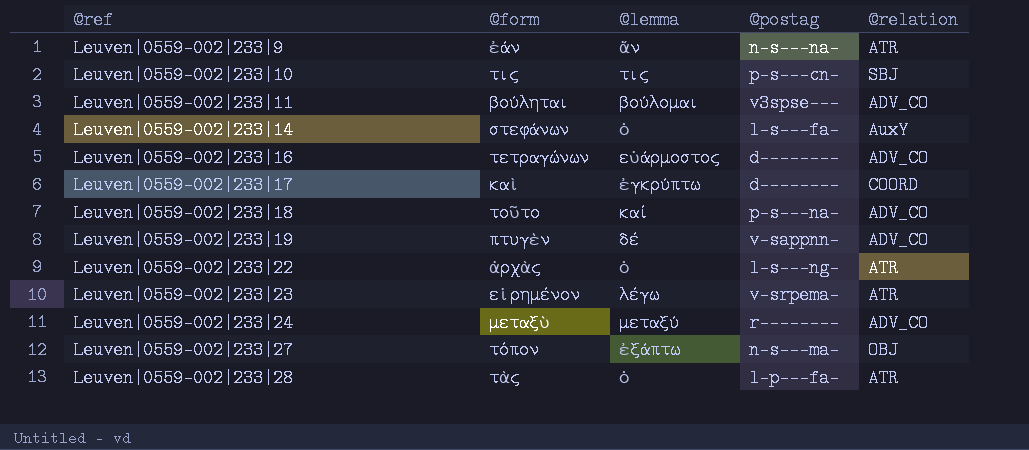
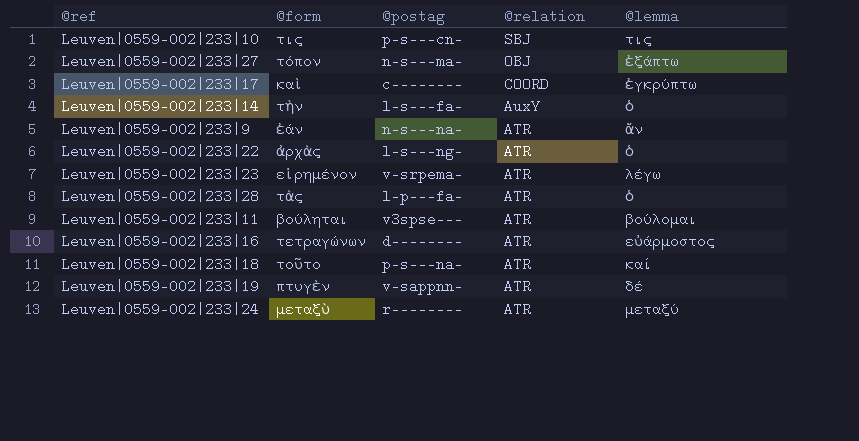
row order: @ref ascending -> @relation descending
column @lemma | position: 3 -> 5
Leuven|0559-002|233|17 | @postag: d-------- -> c--------
Leuven|0559-002|233|14 | @form: στεφάνων -> τὴν
Leuven|0559-002|233|11 | @relation: ADV_CO -> ATR
Leuven|0559-002|233|16 | @relation: ADV_CO -> ATR
Leuven|0559-002|233|18 | @relation: ADV_CO -> ATR
Leuven|0559-002|233|19 | @relation: ADV_CO -> ATR
Leuven|0559-002|233|24 | @relation: ADV_CO -> ATR

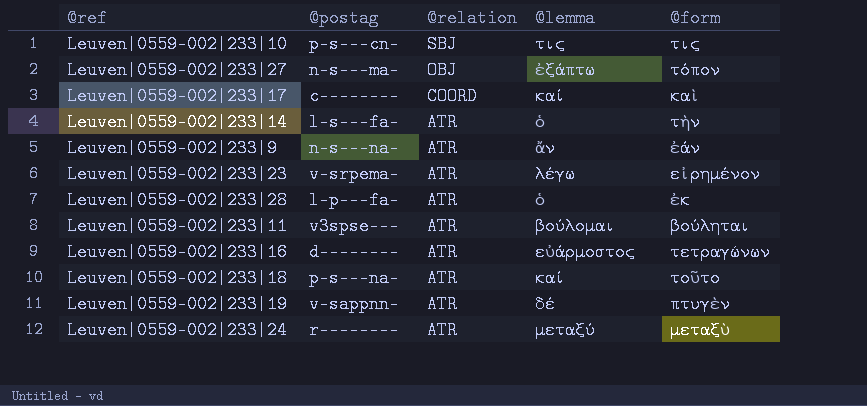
column @form | position: 2 -> 5
row Leuven|0559-002|233|22: ἀρχὰς | l-s---ng- | ATR | ὁ -> none
Leuven|0559-002|233|17 | @lemma: ἐγκρύπτω -> καί
Leuven|0559-002|233|14 | @relation: AuxY -> ATR
Leuven|0559-002|233|28 | @form: τὰς -> ἐκ

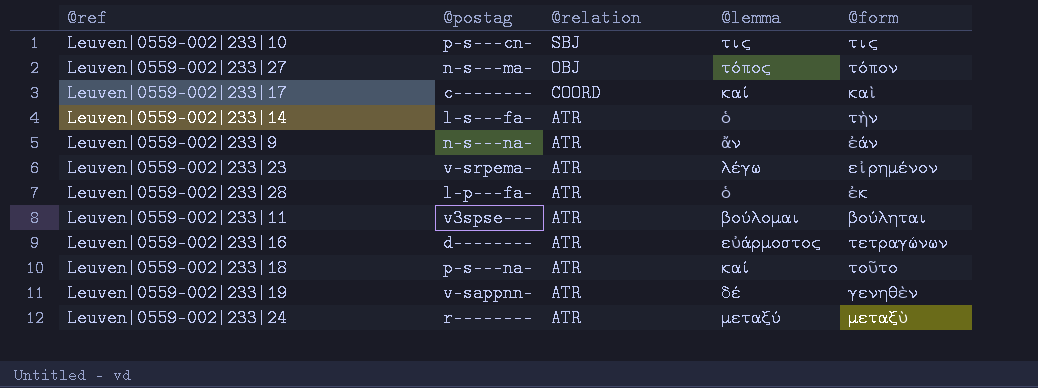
Leuven|0559-002|233|27 | @lemma: ἐξάπτω -> τόπος
Leuven|0559-002|233|19 | @form: πτυγὲν -> γενηθὲν

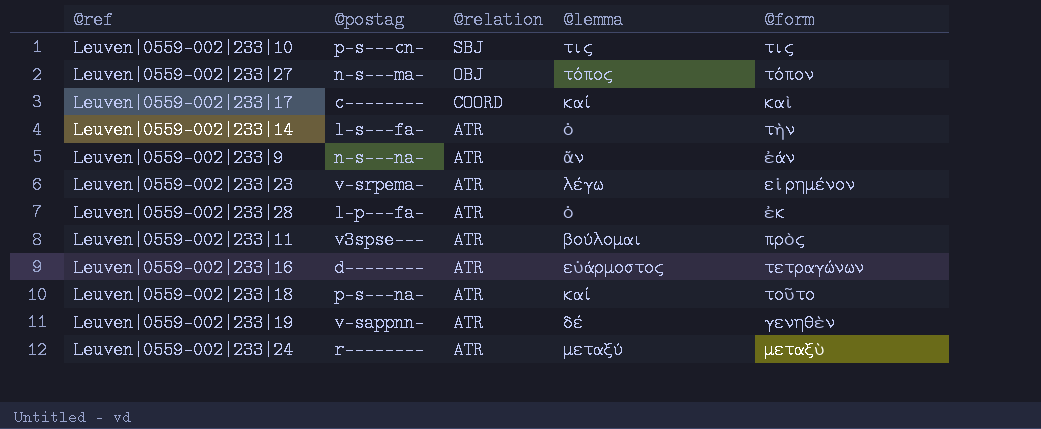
Leuven|0559-002|233|11 | @form: βούληται -> πρὸς

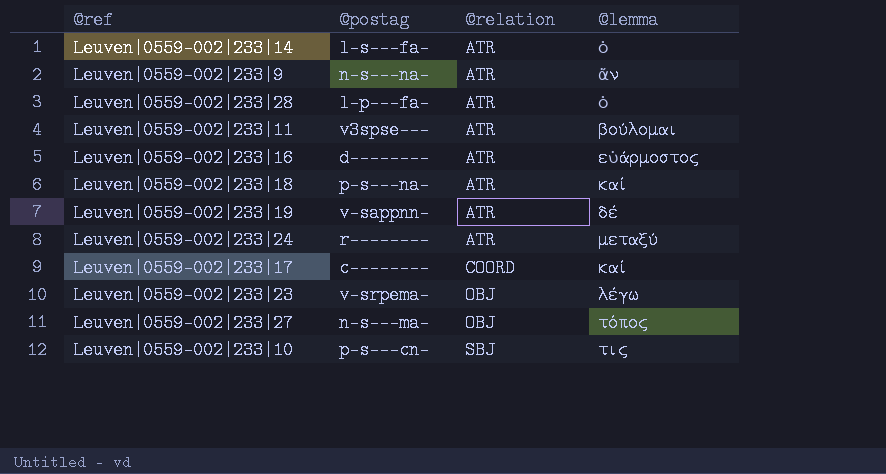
row order: @relation descending -> @relation ascending
column @form | position: 5 -> none
Leuven|0559-002|233|23 | @relation: ATR -> OBJ

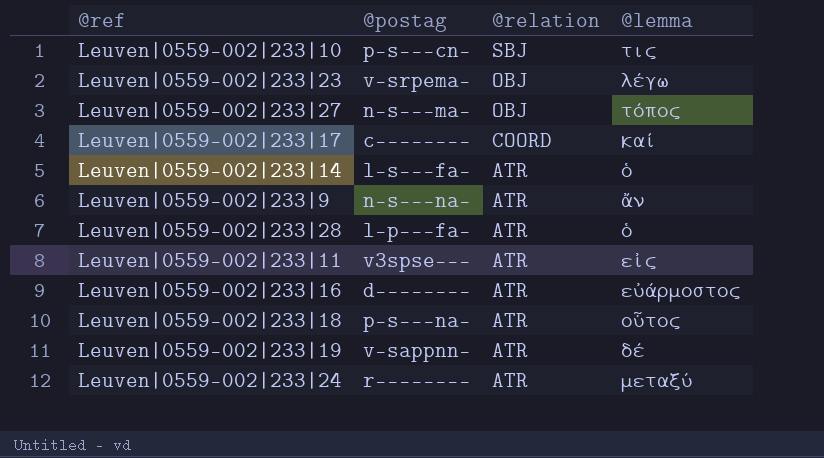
row order: @relation ascending -> @relation descending
Leuven|0559-002|233|11 | @lemma: βούλομαι -> εἰς
Leuven|0559-002|233|18 | @lemma: καί -> οὗτος

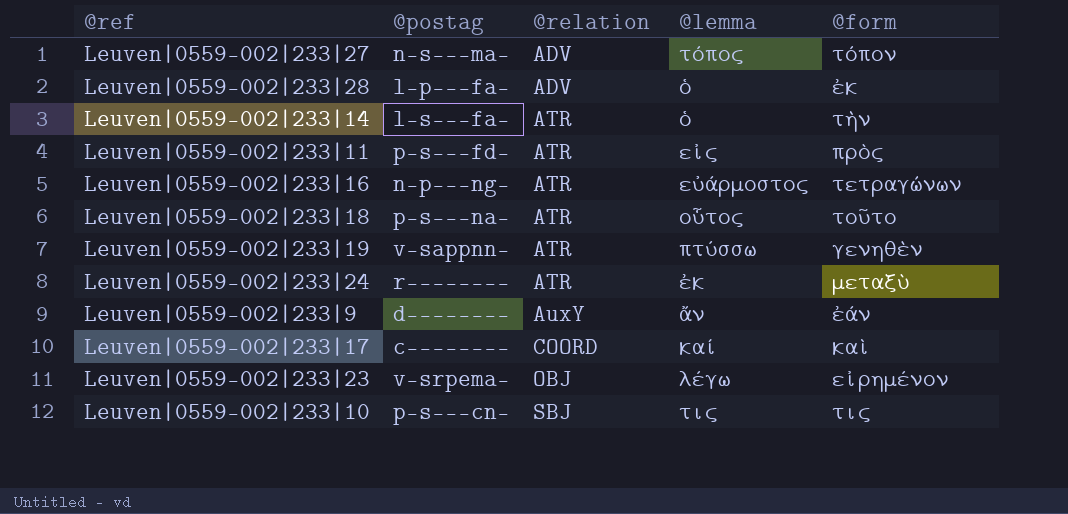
row order: @relation descending -> @relation ascending
column @form | position: none -> 5
Leuven|0559-002|233|27 | @relation: OBJ -> ADV
Leuven|0559-002|233|28 | @relation: ATR -> ADV
Leuven|0559-002|233|11 | @postag: v3spse--- -> p-s---fd-
Leuven|0559-002|233|16 | @postag: d-------- -> n-p---ng-
Leuven|0559-002|233|19 | @lemma: δέ -> πτύσσω
Leuven|0559-002|233|24 | @lemma: μεταξύ -> ἐκ
Leuven|0559-002|233|9 | @postag: n-s---na- -> d--------
Leuven|0559-002|233|9 | @relation: ATR -> AuxY

